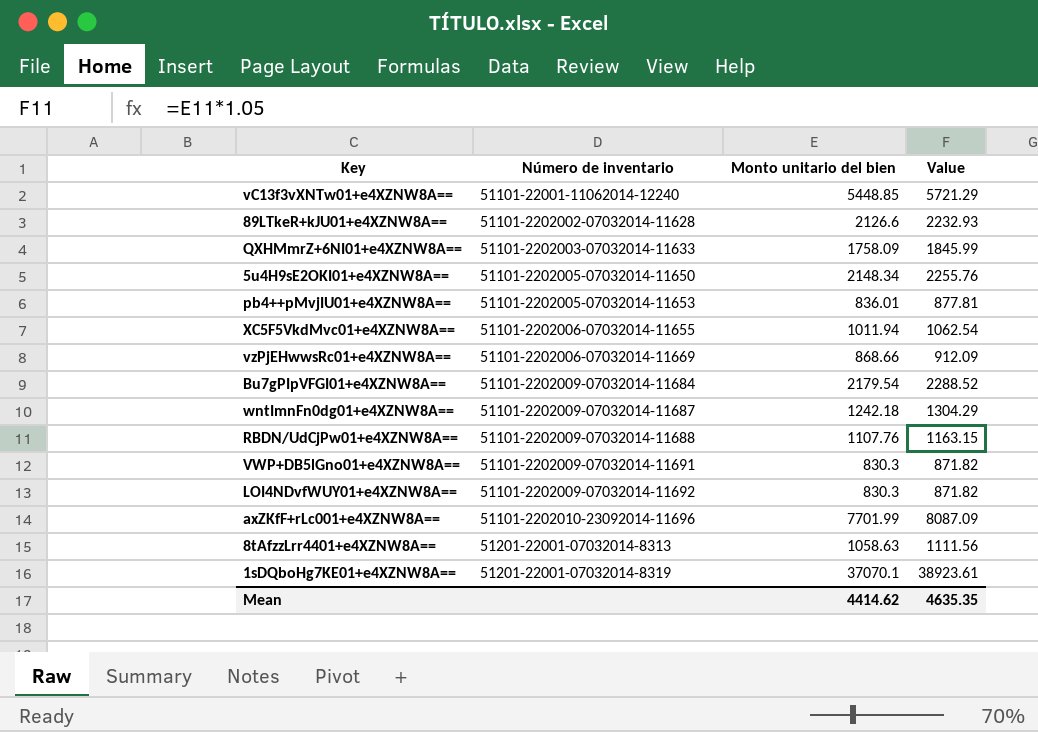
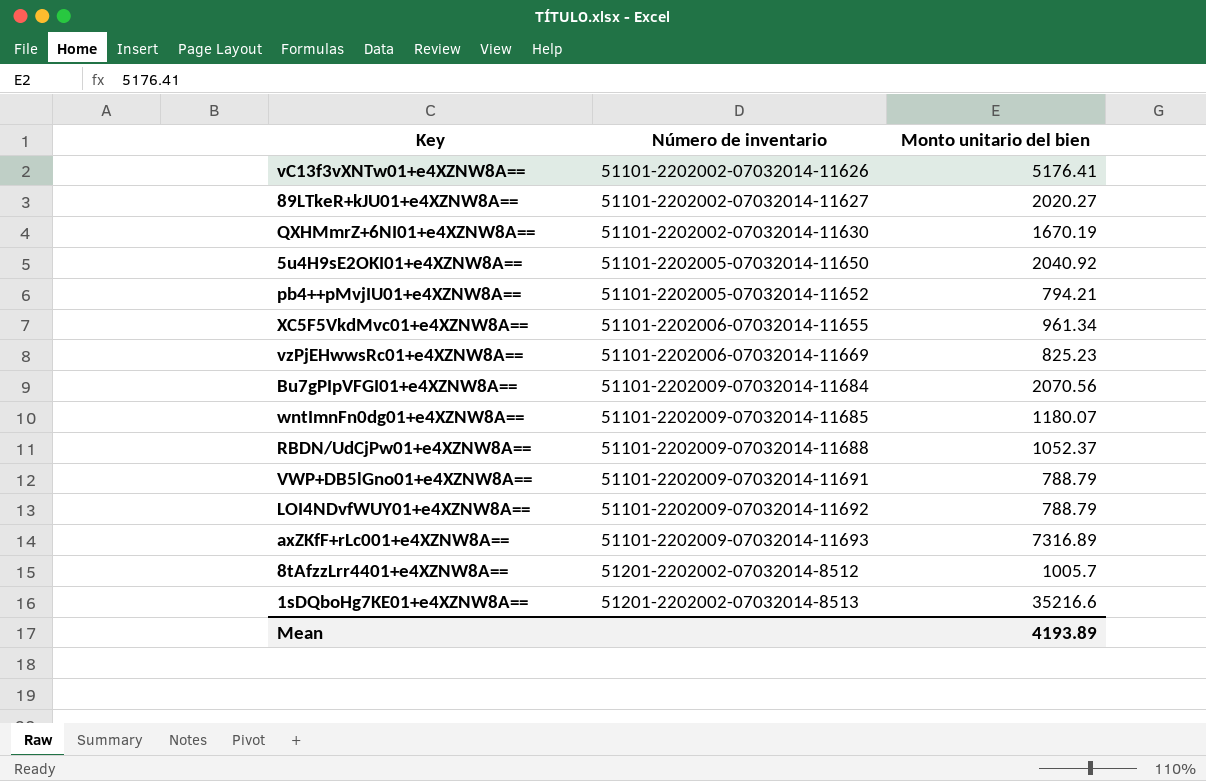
column Value | formula: [Monto unitario del bien] * 1.05 -> none
vC13f3vXNTw01+e4XZNW8A== | Número de inventario: 51101-22001-11062014-12240 -> 51101-2202002-07032014-11626
vC13f3vXNTw01+e4XZNW8A== | Monto unitario del bien: 5448.85 -> 5176.41
89LTkeR+kJU01+e4XZNW8A== | Número de inventario: 51101-2202002-07032014-11628 -> 51101-2202002-07032014-11627
89LTkeR+kJU01+e4XZNW8A== | Monto unitario del bien: 2126.6 -> 2020.27
QXHMmrZ+6NI01+e4XZNW8A== | Número de inventario: 51101-2202003-07032014-11633 -> 51101-2202002-07032014-11630
QXHMmrZ+6NI01+e4XZNW8A== | Monto unitario del bien: 1758.09 -> 1670.19
5u4H9sE2OKI01+e4XZNW8A== | Monto unitario del bien: 2148.34 -> 2040.92
pb4++pMvjIU01+e4XZNW8A== | Número de inventario: 51101-2202005-07032014-11653 -> 51101-2202005-07032014-11652
pb4++pMvjIU01+e4XZNW8A== | Monto unitario del bien: 836.01 -> 794.21
XC5F5VkdMvc01+e4XZNW8A== | Monto unitario del bien: 1011.94 -> 961.34
vzPjEHwwsRc01+e4XZNW8A== | Monto unitario del bien: 868.66 -> 825.23
Bu7gPIpVFGI01+e4XZNW8A== | Monto unitario del bien: 2179.54 -> 2070.56
wntImnFn0dg01+e4XZNW8A== | Número de inventario: 51101-2202009-07032014-11687 -> 51101-2202009-07032014-11685
wntImnFn0dg01+e4XZNW8A== | Monto unitario del bien: 1242.18 -> 1180.07
RBDN/UdCjPw01+e4XZNW8A== | Monto unitario del bien: 1107.76 -> 1052.37
VWP+DB5lGno01+e4XZNW8A== | Monto unitario del bien: 830.3 -> 788.79
LOI4NDvfWUY01+e4XZNW8A== | Monto unitario del bien: 830.3 -> 788.79
axZKfF+rLc001+e4XZNW8A== | Número de inventario: 51101-2202010-23092014-11696 -> 51101-2202009-07032014-11693
axZKfF+rLc001+e4XZNW8A== | Monto unitario del bien: 7701.99 -> 7316.89
8tAfzzLrr4401+e4XZNW8A== | Número de inventario: 51201-22001-07032014-8313 -> 51201-2202002-07032014-8512
8tAfzzLrr4401+e4XZNW8A== | Monto unitario del bien: 1058.63 -> 1005.7
1sDQboHg7KE01+e4XZNW8A== | Número de inventario: 51201-22001-07032014-8319 -> 51201-2202002-07032014-8513
1sDQboHg7KE01+e4XZNW8A== | Monto unitario del bien: 37070.1 -> 35216.6
Mean | Monto unitario del bien: 4414.62 -> 4193.89

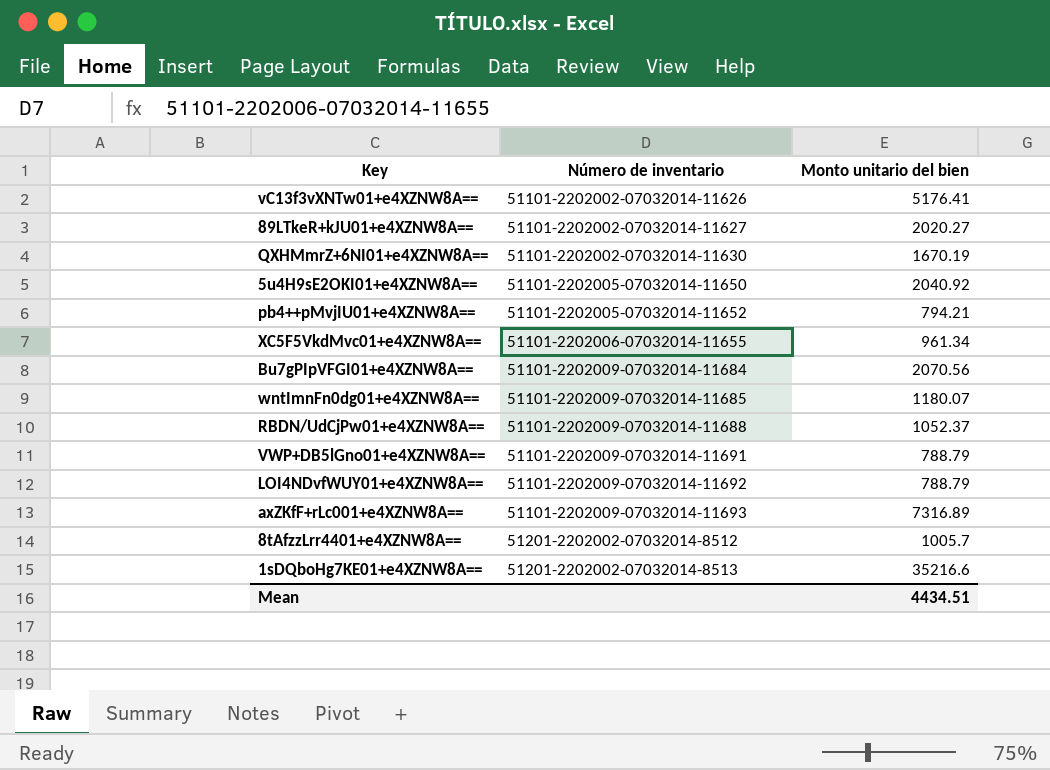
row vzPjEHwwsRc01+e4XZNW8A==: 51101-2202006-07032014-11669 | 825.23 -> none
Mean | Monto unitario del bien: 4193.89 -> 4434.51

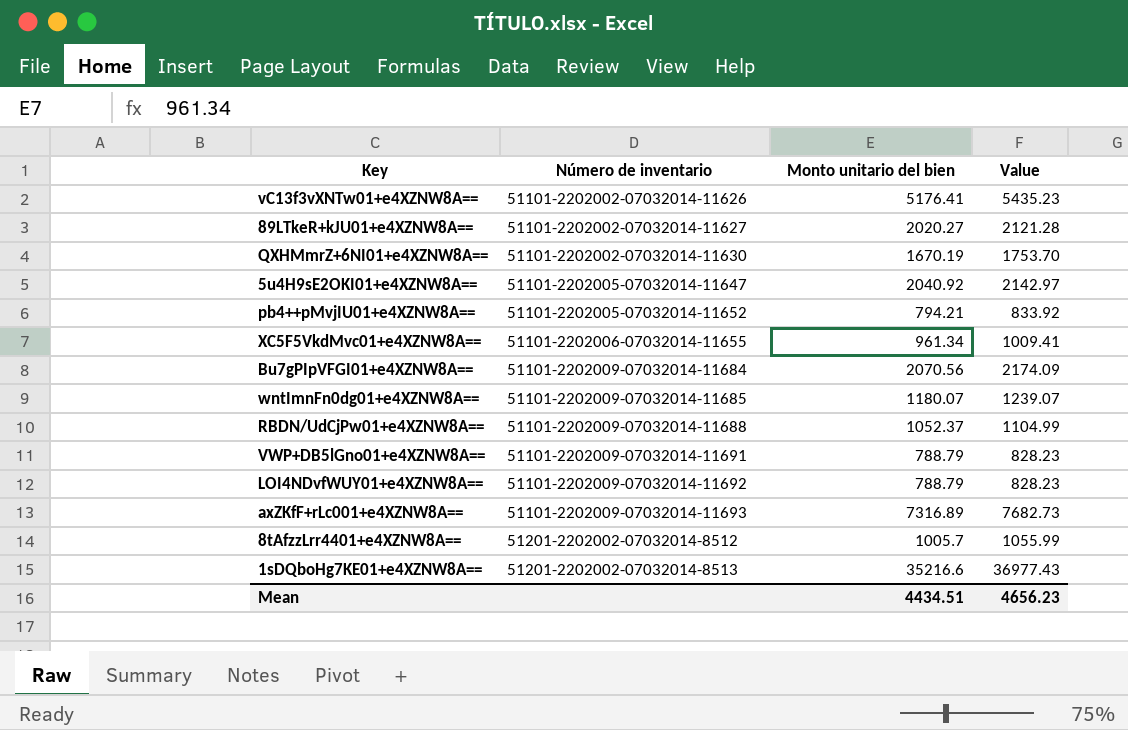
column Value | formula: none -> [Monto unitario del bien] * 1.05
5u4H9sE2OKI01+e4XZNW8A== | Número de inventario: 51101-2202005-07032014-11650 -> 51101-2202005-07032014-11647

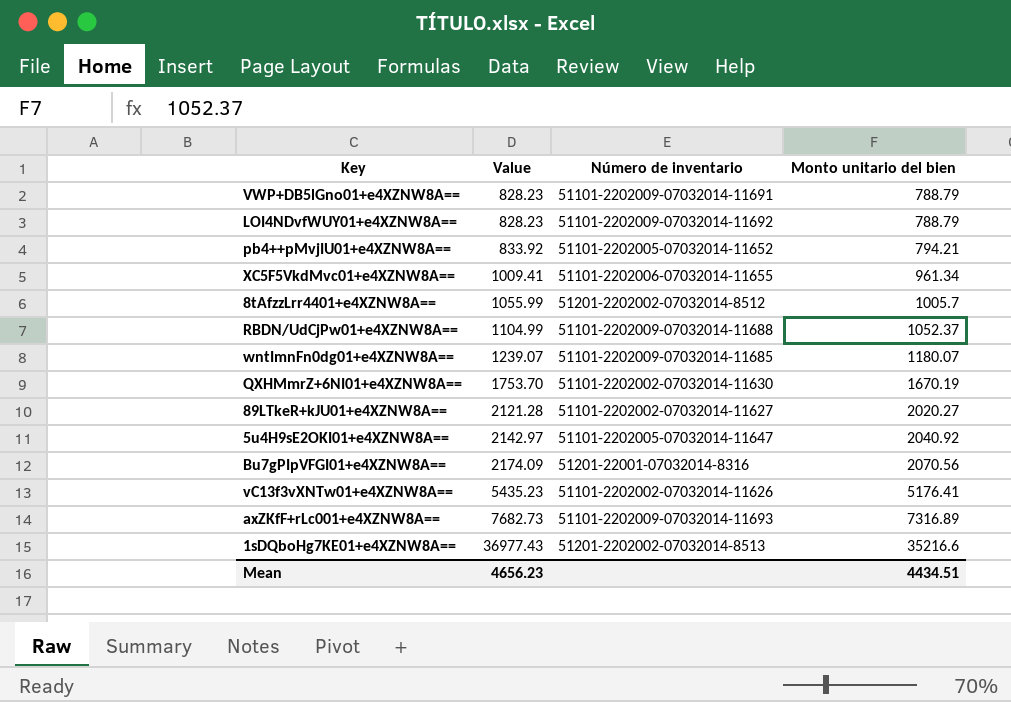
row order: Número de inventario ascending -> Value ascending
column Value | position: 4 -> 2
Bu7gPIpVFGI01+e4XZNW8A== | Número de inventario: 51101-2202009-07032014-11684 -> 51201-22001-07032014-8316

